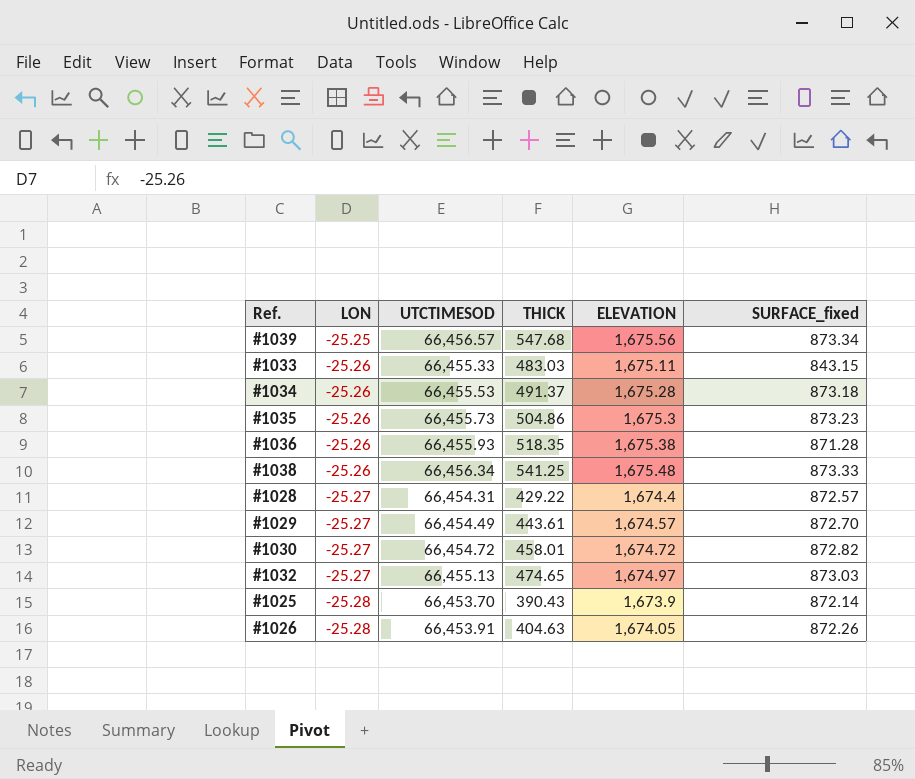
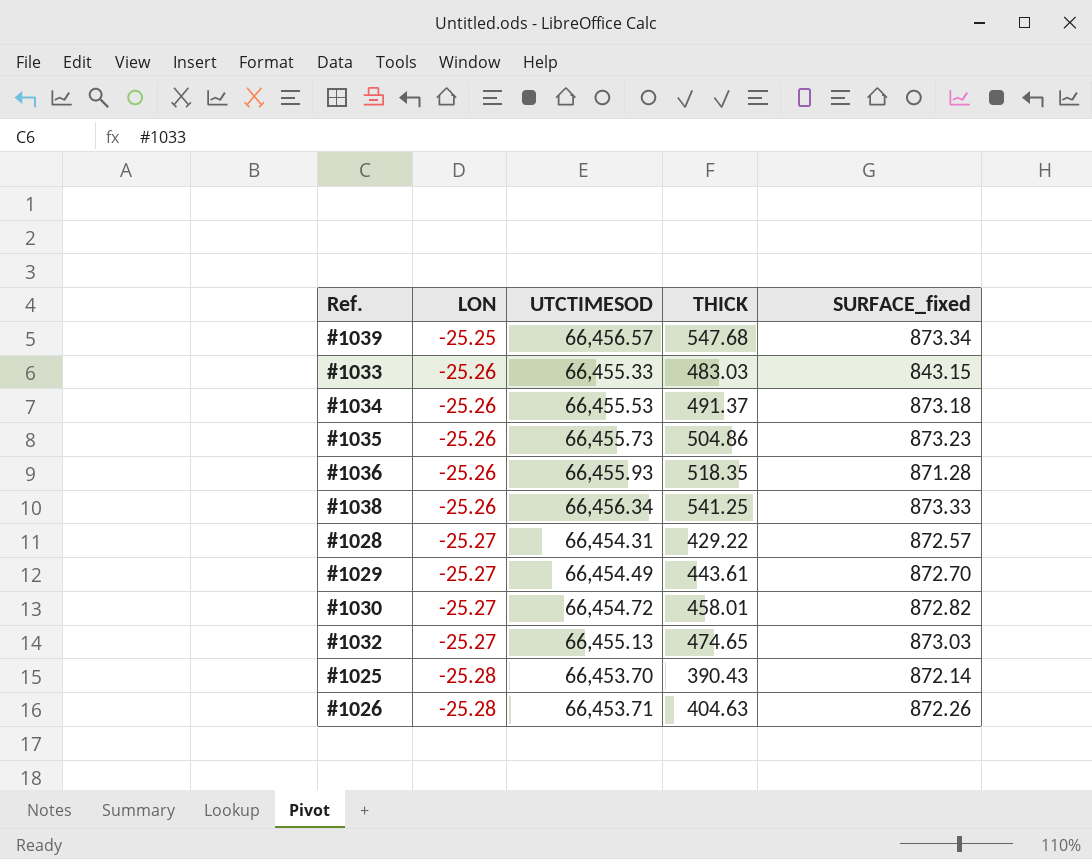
column ELEVATION | position: 5 -> none
#1026 | UTCTIMESOD: 66,453.91 -> 66,453.71

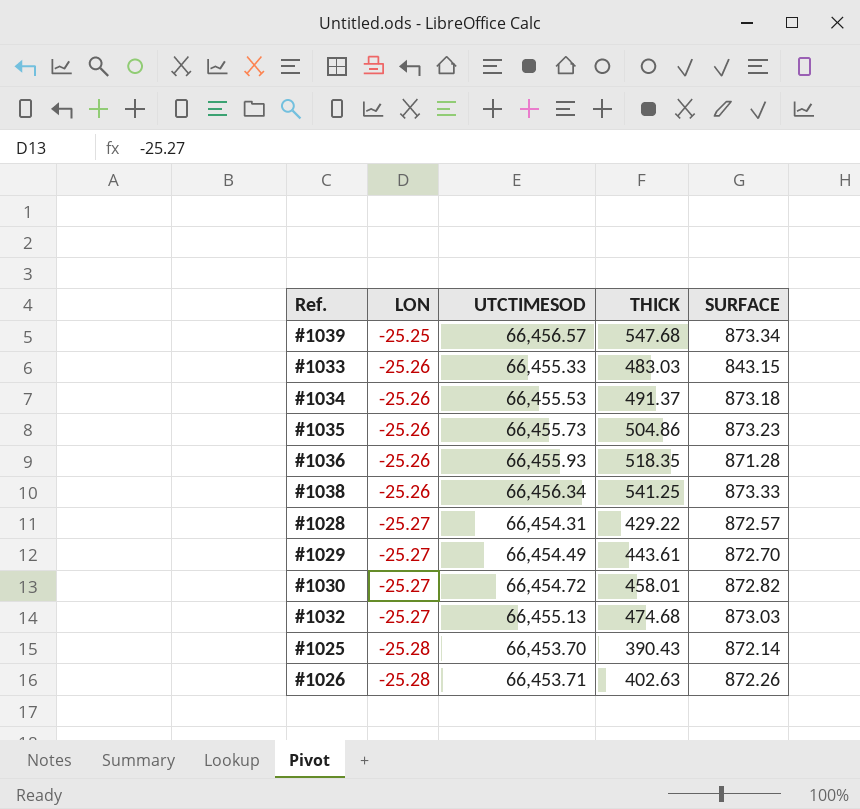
column name: SURFACE_fixed -> SURFACE
#1032 | THICK: 474.65 -> 474.68
#1026 | THICK: 404.63 -> 402.63

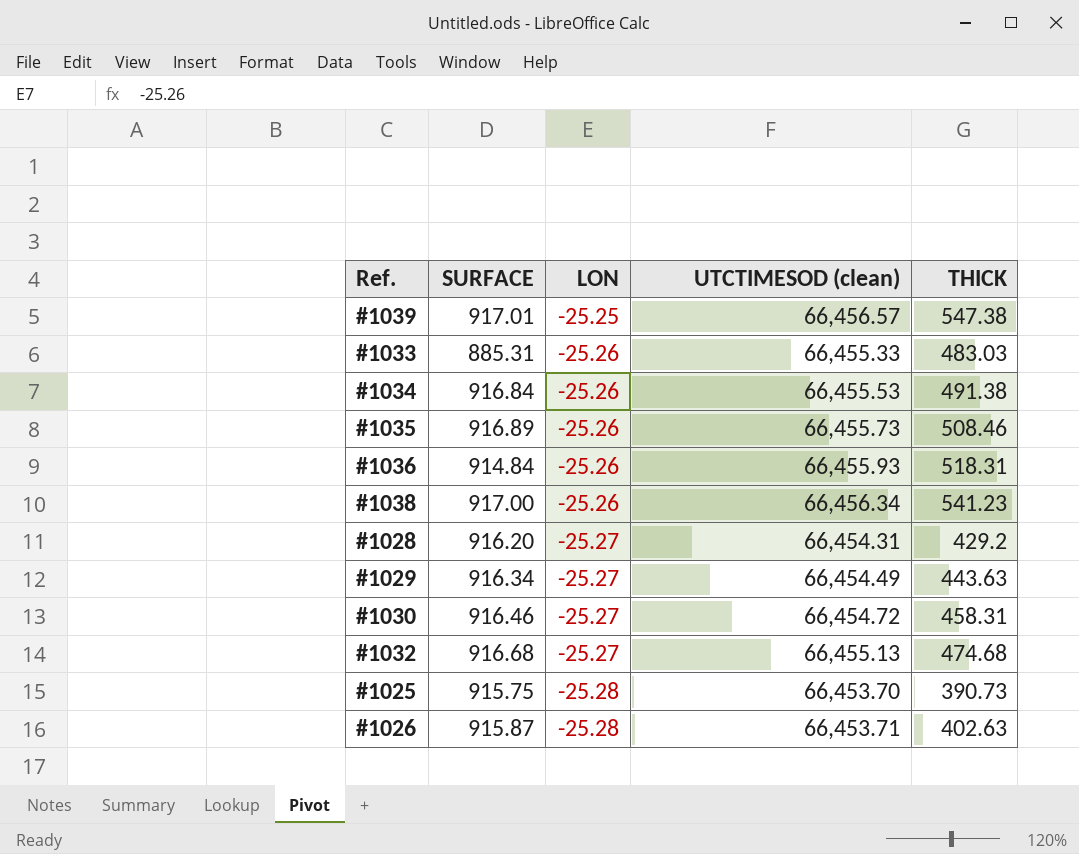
column SURFACE | position: 5 -> 2
column name: UTCTIMESOD -> UTCTIMESOD (clean)
#1039 | SURFACE: 873.34 -> 917.01
#1039 | THICK: 547.68 -> 547.38
#1033 | SURFACE: 843.15 -> 885.31
#1034 | SURFACE: 873.18 -> 916.84
#1034 | THICK: 491.37 -> 491.38
#1035 | SURFACE: 873.23 -> 916.89
#1035 | THICK: 504.86 -> 508.46
#1036 | SURFACE: 871.28 -> 914.84
#1036 | THICK: 518.35 -> 518.31
#1038 | SURFACE: 873.33 -> 917.00
#1038 | THICK: 541.25 -> 541.23
#1028 | SURFACE: 872.57 -> 916.20
#1028 | THICK: 429.22 -> 429.2
#1029 | SURFACE: 872.70 -> 916.34
#1029 | THICK: 443.61 -> 443.63
#1030 | SURFACE: 872.82 -> 916.46
#1030 | THICK: 458.01 -> 458.31
#1032 | SURFACE: 873.03 -> 916.68
#1025 | SURFACE: 872.14 -> 915.75
#1025 | THICK: 390.43 -> 390.73
#1026 | SURFACE: 872.26 -> 915.87

